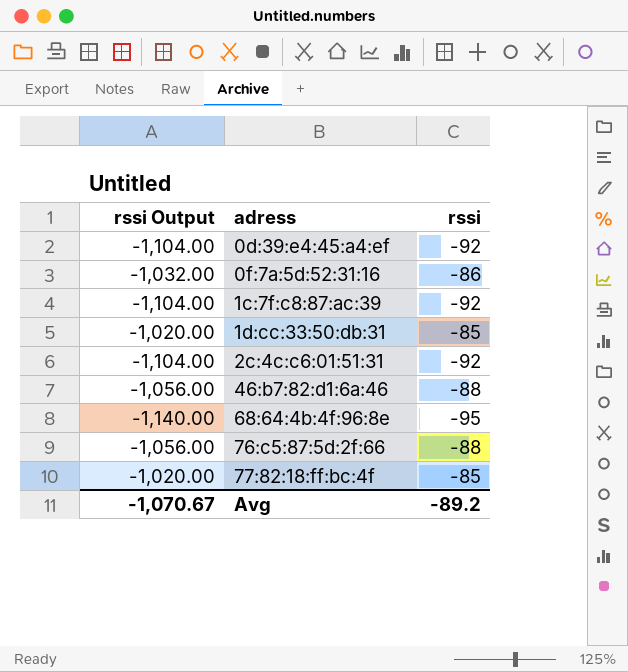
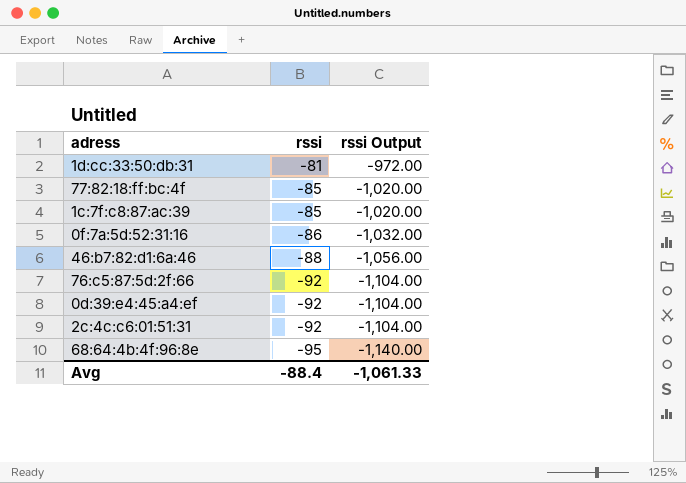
row order: adress ascending -> rssi descending
column rssi Output | position: 1 -> 3
1d:cc:33:50:db:31 | rssi: -85 -> -81
1d:cc:33:50:db:31 | rssi Output: -1,020.00 -> -972.00
1c:7f:c8:87:ac:39 | rssi: -92 -> -85
1c:7f:c8:87:ac:39 | rssi Output: -1,104.00 -> -1,020.00
76:c5:87:5d:2f:66 | rssi: -88 -> -92
76:c5:87:5d:2f:66 | rssi Output: -1,056.00 -> -1,104.00
Avg | rssi: -89.2 -> -88.4
Avg | rssi Output: -1,070.67 -> -1,061.33

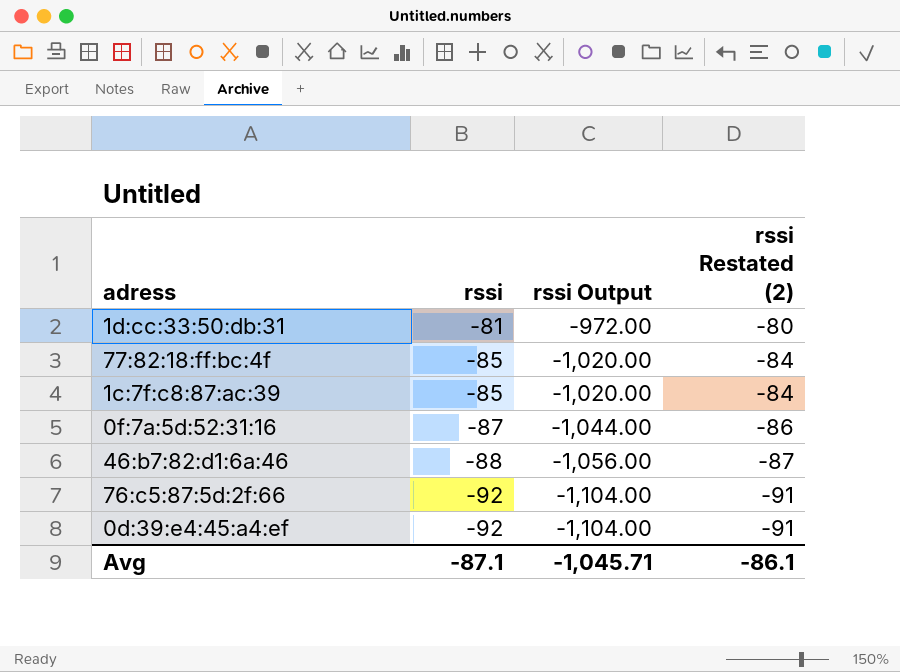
column rssi Restated (2) | formula: none -> [rssi] + 1
row 2c:4c:c6:01:51:31: -92 | -1,104.00 -> none
row 68:64:4b:4f:96:8e: -95 | -1,140.00 -> none
0f:7a:5d:52:31:16 | rssi: -86 -> -87
0f:7a:5d:52:31:16 | rssi Output: -1,032.00 -> -1,044.00
Avg | rssi: -88.4 -> -87.1
Avg | rssi Output: -1,061.33 -> -1,045.71

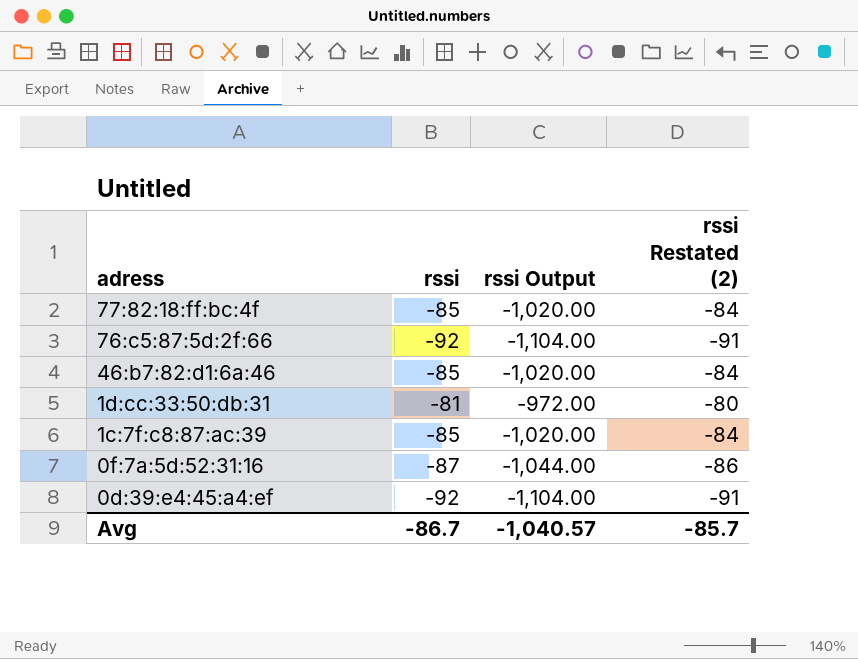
row order: rssi descending -> adress descending
46:b7:82:d1:6a:46 | rssi: -88 -> -85
46:b7:82:d1:6a:46 | rssi Output: -1,056.00 -> -1,020.00
46:b7:82:d1:6a:46 | rssi Restated (2): -87 -> -84
Avg | rssi: -87.1 -> -86.7
Avg | rssi Output: -1,045.71 -> -1,040.57
Avg | rssi Restated (2): -86.1 -> -85.7

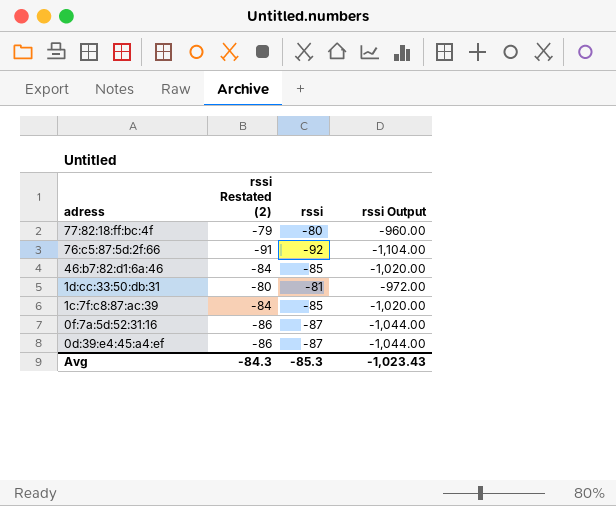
column rssi Restated (2) | position: 4 -> 2
77:82:18:ff:bc:4f | rssi Restated (2): -84 -> -79
77:82:18:ff:bc:4f | rssi: -85 -> -80
77:82:18:ff:bc:4f | rssi Output: -1,020.00 -> -960.00
0d:39:e4:45:a4:ef | rssi Restated (2): -91 -> -86
0d:39:e4:45:a4:ef | rssi: -92 -> -87
0d:39:e4:45:a4:ef | rssi Output: -1,104.00 -> -1,044.00
Avg | rssi Restated (2): -85.7 -> -84.3
Avg | rssi: -86.7 -> -85.3
Avg | rssi Output: -1,040.57 -> -1,023.43

